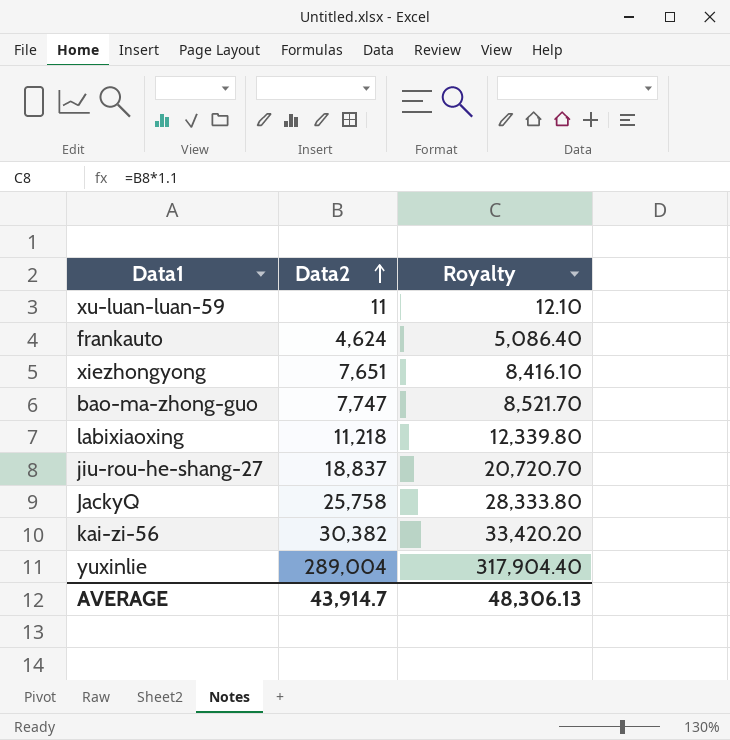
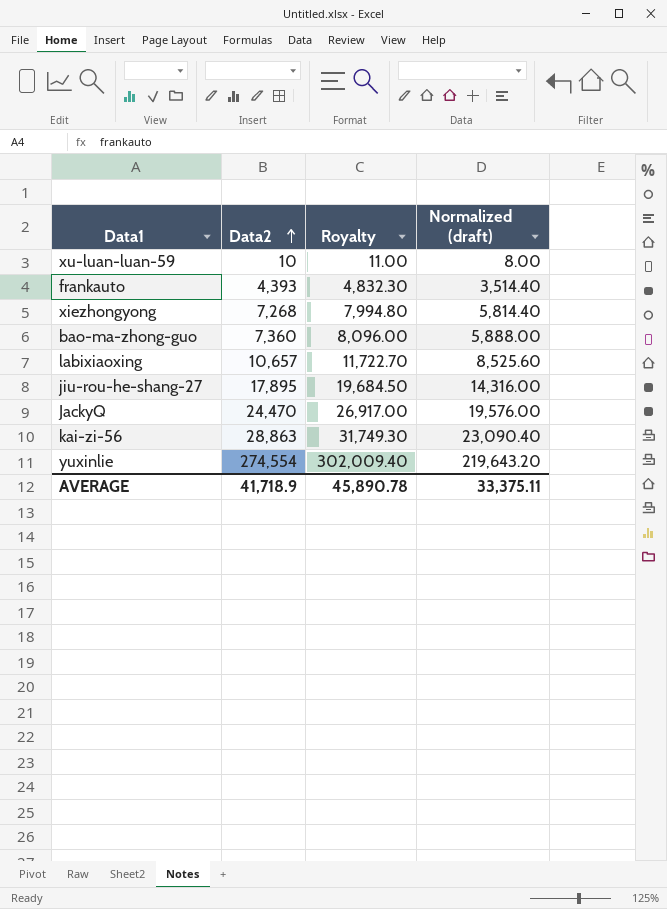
column Normalized (draft) | formula: none -> [Data2] * 0.8
xu-luan-luan-59 | Data2: 11 -> 10
xu-luan-luan-59 | Royalty: 12.10 -> 11.00
frankauto | Data2: 4,624 -> 4,393
frankauto | Royalty: 5,086.40 -> 4,832.30
xiezhongyong | Data2: 7,651 -> 7,268
xiezhongyong | Royalty: 8,416.10 -> 7,994.80
bao-ma-zhong-guo | Data2: 7,747 -> 7,360
bao-ma-zhong-guo | Royalty: 8,521.70 -> 8,096.00
labixiaoxing | Data2: 11,218 -> 10,657
labixiaoxing | Royalty: 12,339.80 -> 11,722.70
jiu-rou-he-shang-27 | Data2: 18,837 -> 17,895
jiu-rou-he-shang-27 | Royalty: 20,720.70 -> 19,684.50
JackyQ | Data2: 25,758 -> 24,470
JackyQ | Royalty: 28,333.80 -> 26,917.00
kai-zi-56 | Data2: 30,382 -> 28,863
kai-zi-56 | Royalty: 33,420.20 -> 31,749.30
yuxinlie | Data2: 289,004 -> 274,554
yuxinlie | Royalty: 317,904.40 -> 302,009.40
AVERAGE | Data2: 43,914.7 -> 41,718.9
AVERAGE | Royalty: 48,306.13 -> 45,890.78

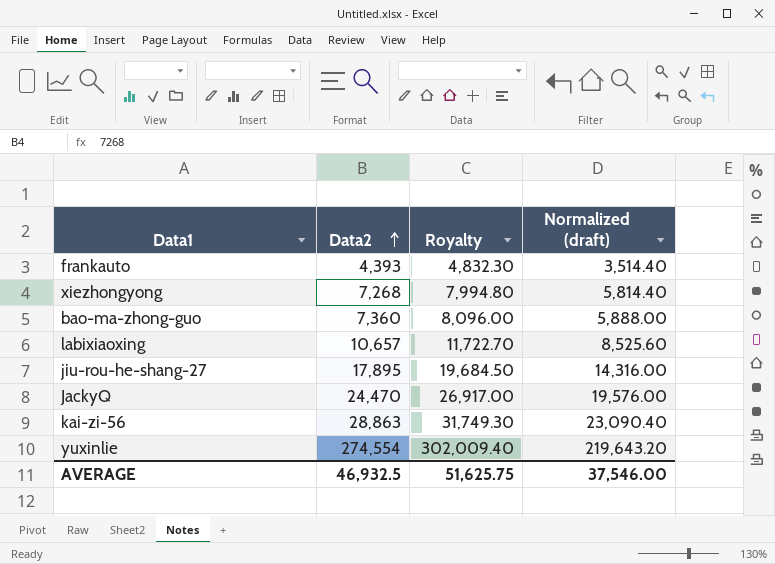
row xu-luan-luan-59: 10 | 11.00 | 8.00 -> none
AVERAGE | Data2: 41,718.9 -> 46,932.5
AVERAGE | Royalty: 45,890.78 -> 51,625.75
AVERAGE | Normalized (draft): 33,375.11 -> 37,546.00

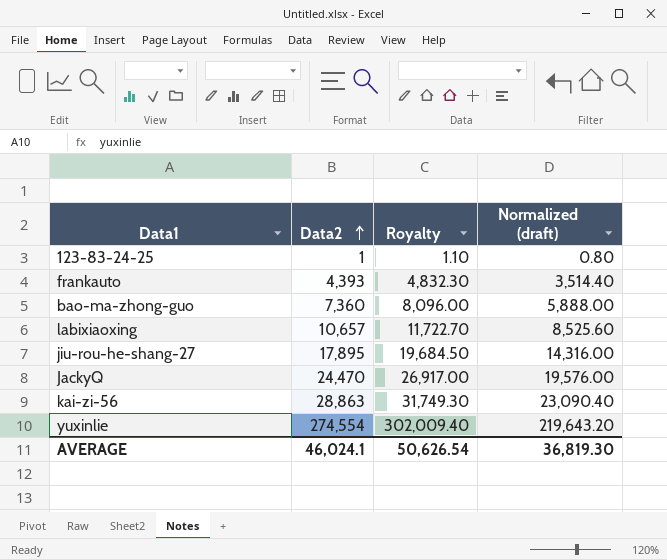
row xiezhongyong: 7,268 | 7,994.80 | 5,814.40 -> none
row 123-83-24-25: none -> 1 | 1.10 | 0.80
AVERAGE | Data2: 46,932.5 -> 46,024.1
AVERAGE | Royalty: 51,625.75 -> 50,626.54
AVERAGE | Normalized (draft): 37,546.00 -> 36,819.30

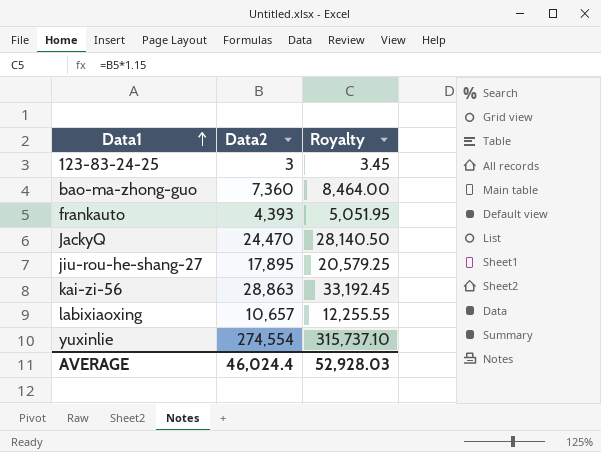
row order: Data2 ascending -> Data1 ascending
column Normalized (draft) | formula: [Data2] * 0.8 -> none
column Royalty | formula: [Data2] * 1.1 -> [Data2] * 1.15
123-83-24-25 | Data2: 1 -> 3
AVERAGE | Data2: 46,024.1 -> 46,024.4
AVERAGE | Royalty: 50,626.54 -> 52,928.03

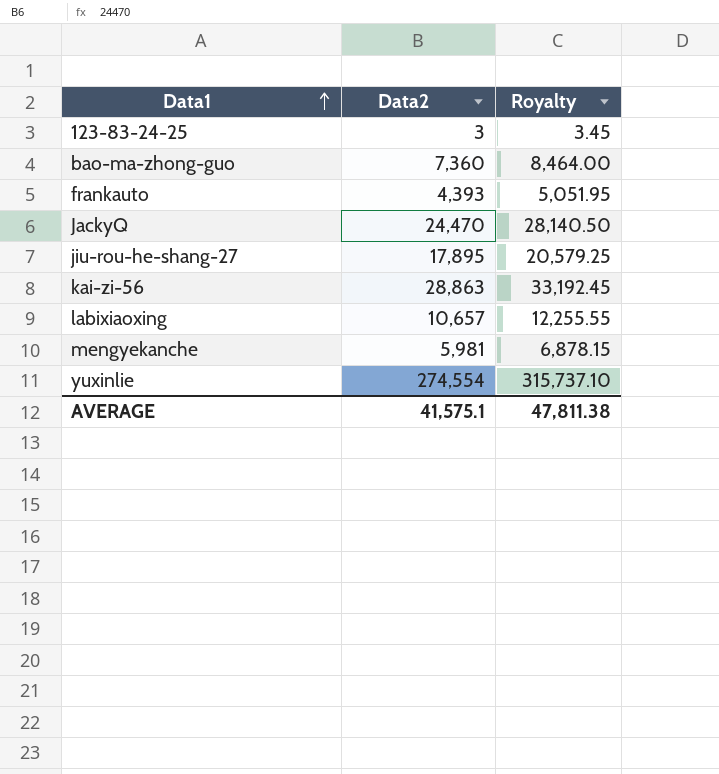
row mengyekanche: none -> 5,981 | 6,878.15
AVERAGE | Data2: 46,024.4 -> 41,575.1
AVERAGE | Royalty: 52,928.03 -> 47,811.38

